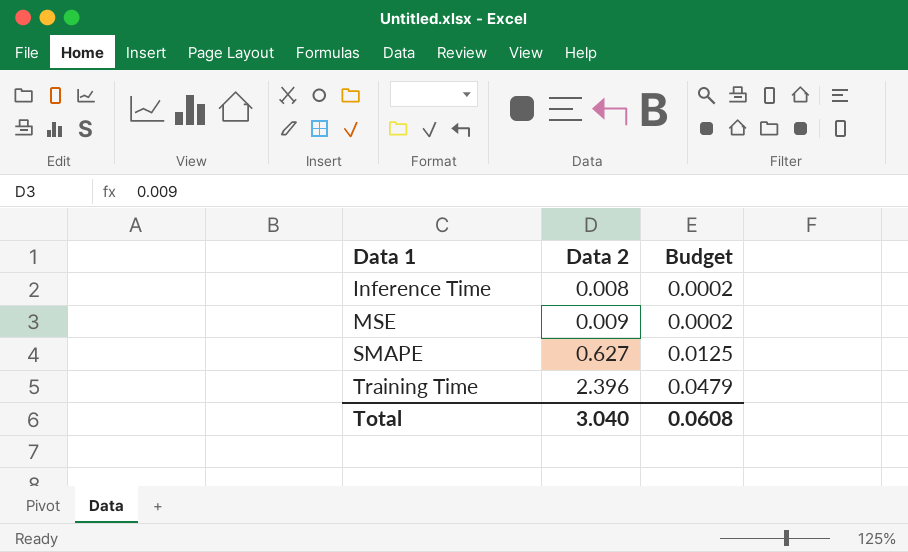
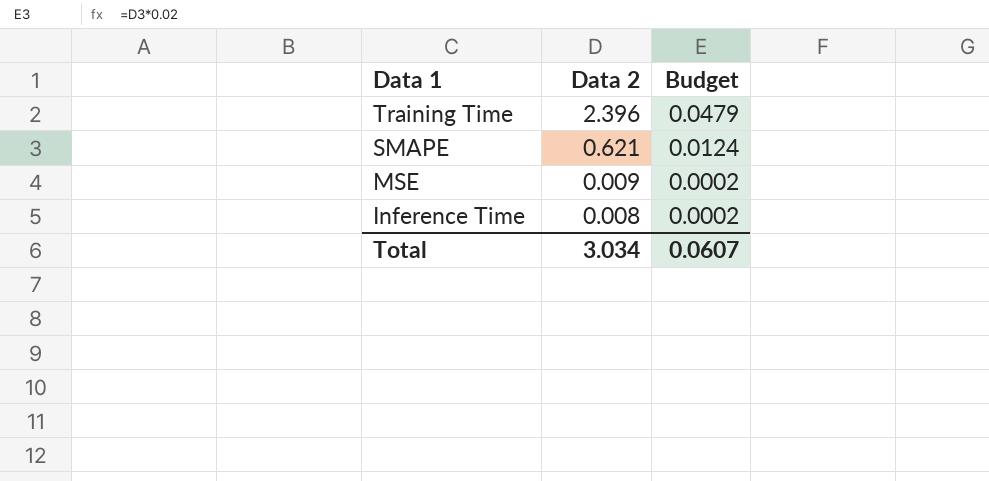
row order: Data 1 ascending -> Data 1 descending
SMAPE | Data 2: 0.627 -> 0.621
SMAPE | Budget: 0.0125 -> 0.0124
Total | Data 2: 3.040 -> 3.034
Total | Budget: 0.0608 -> 0.0607

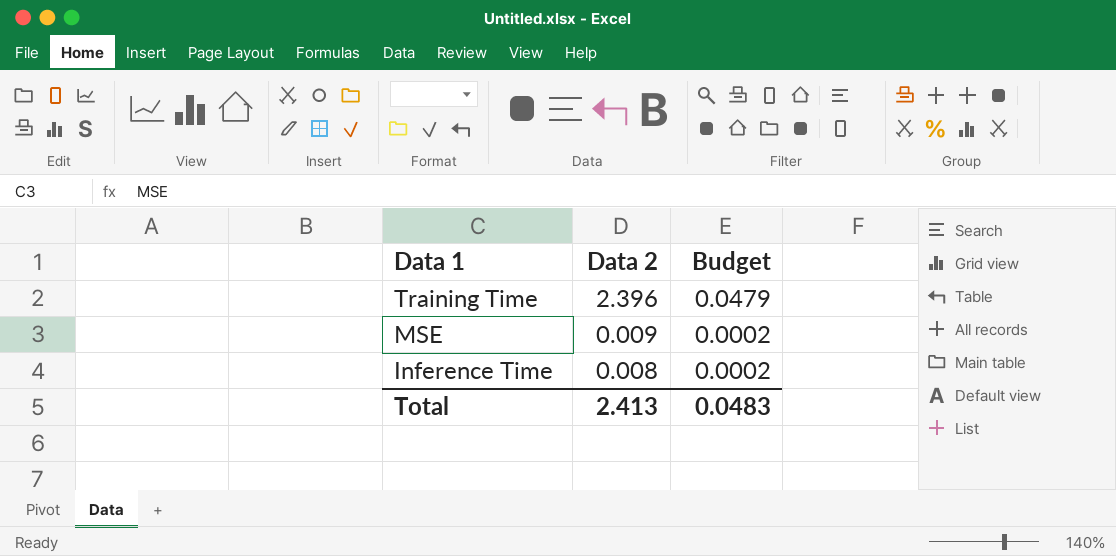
row SMAPE: 0.621 | 0.0124 -> none
Total | Data 2: 3.034 -> 2.413
Total | Budget: 0.0607 -> 0.0483

